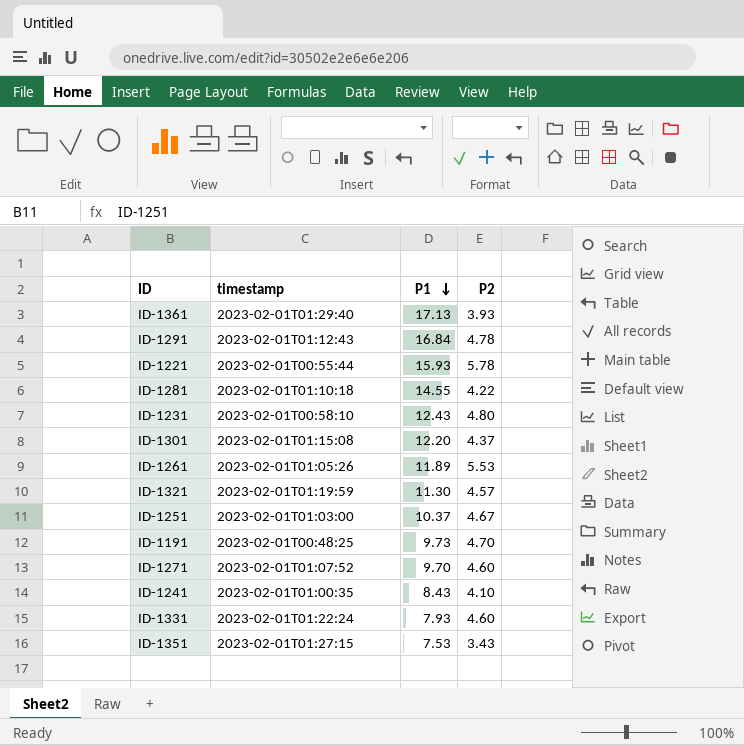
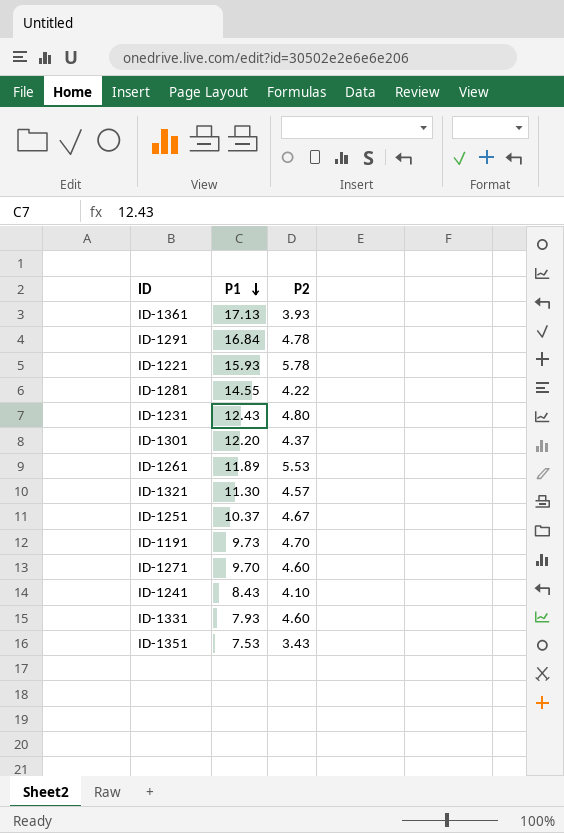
column timestamp | position: 2 -> none

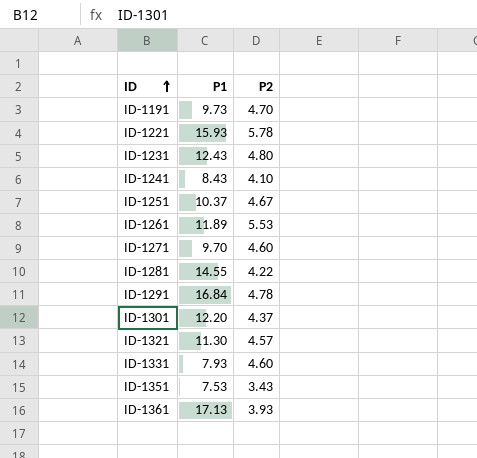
row order: P1 descending -> ID ascending

